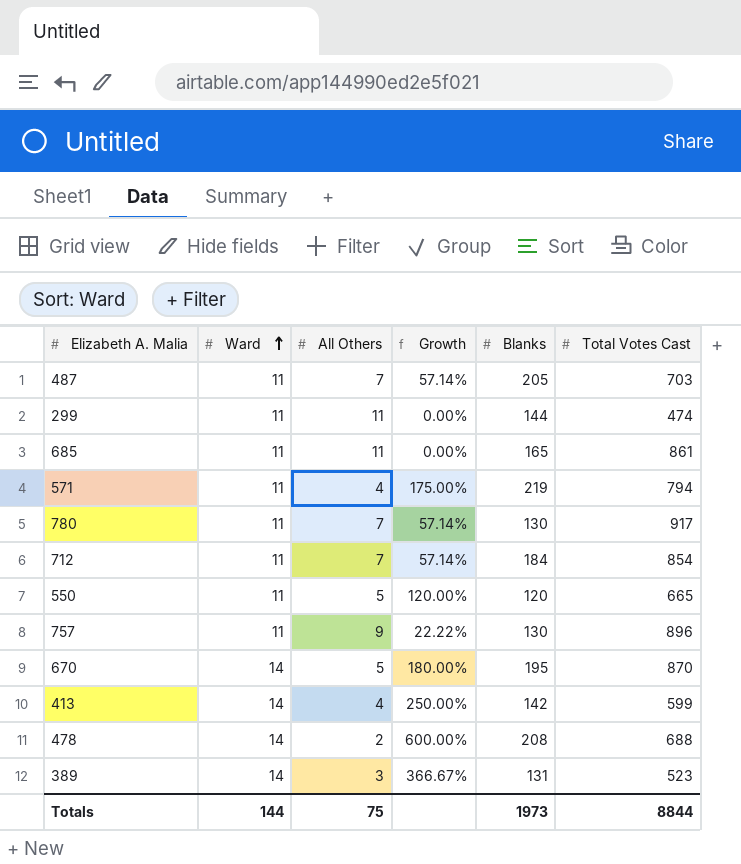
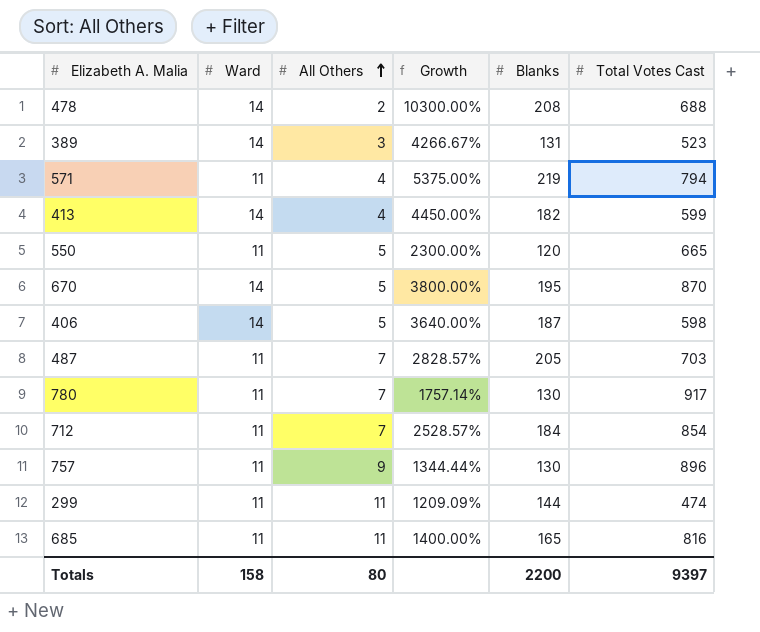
row order: Ward ascending -> All Others ascending
column Growth | formula: ([Ward] - [All Others]) / [All Others] -> ([Blanks] - [All Others]) / [All Others]
413 | Blanks: 142 -> 182
row 406: none -> 14 | 5 | 3640.00% | 187 | 598
685 | Total Votes Cast: 861 -> 816
Totals | Ward: 144 -> 158
Totals | All Others: 75 -> 80
Totals | Blanks: 1973 -> 2200
Totals | Total Votes Cast: 8844 -> 9397

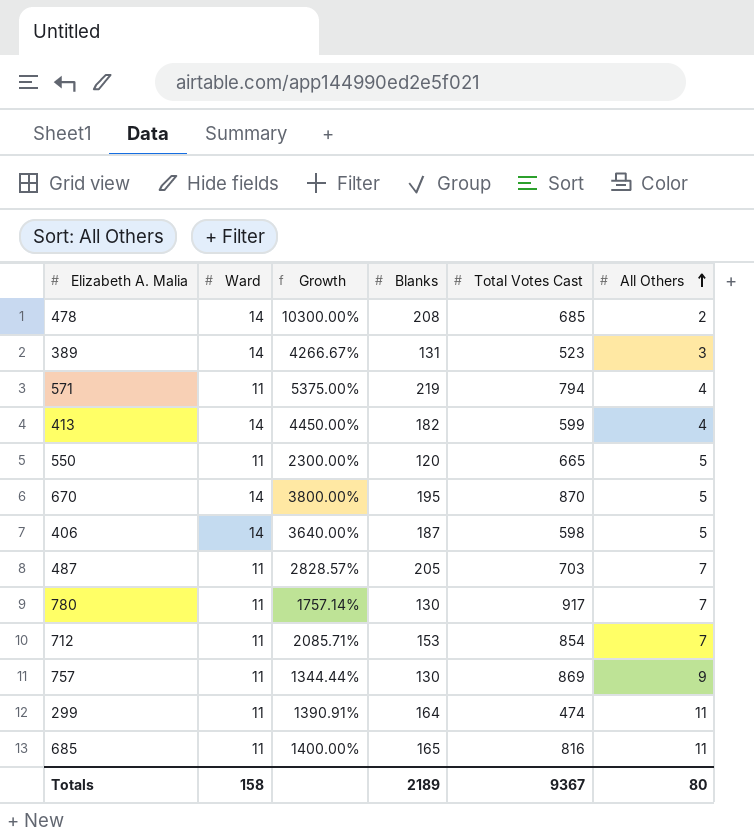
column All Others | position: 3 -> 6
478 | Total Votes Cast: 688 -> 685
712 | Growth: 2528.57% -> 2085.71%
712 | Blanks: 184 -> 153
757 | Total Votes Cast: 896 -> 869
299 | Growth: 1209.09% -> 1390.91%
299 | Blanks: 144 -> 164
Totals | Blanks: 2200 -> 2189
Totals | Total Votes Cast: 9397 -> 9367

